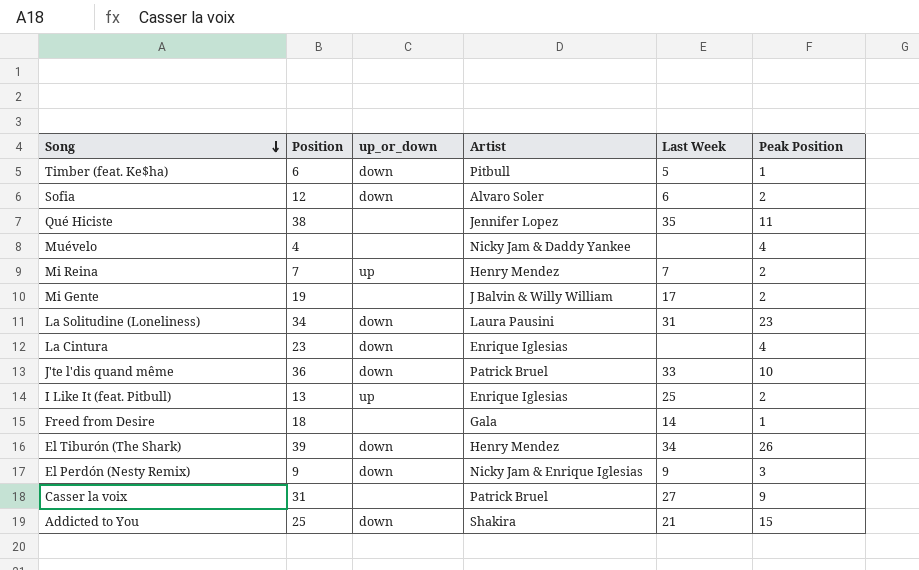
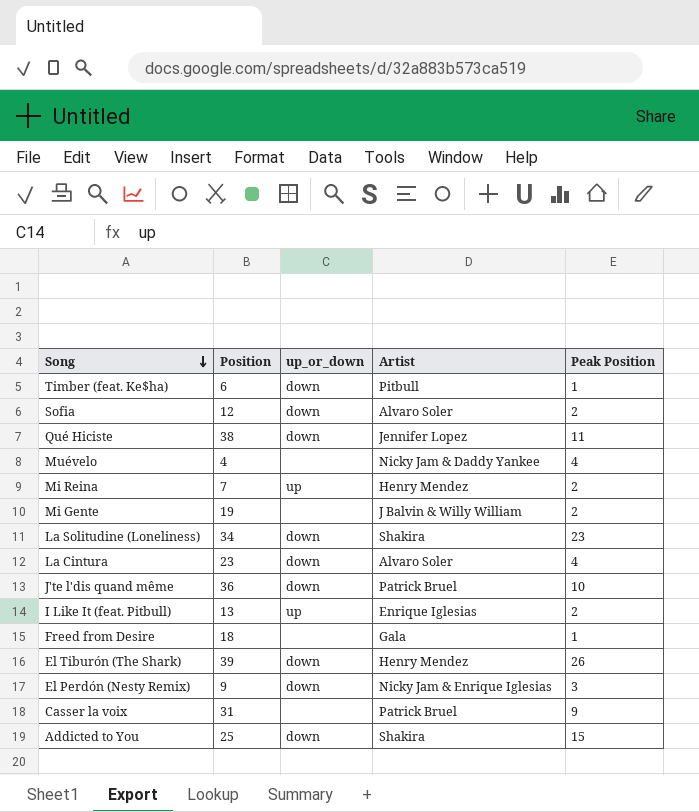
column Last Week | position: 5 -> none
Qué Hiciste | up_or_down: none -> down
La Solitudine (Loneliness) | Artist: Laura Pausini -> Shakira
La Cintura | Artist: Enrique Iglesias -> Alvaro Soler

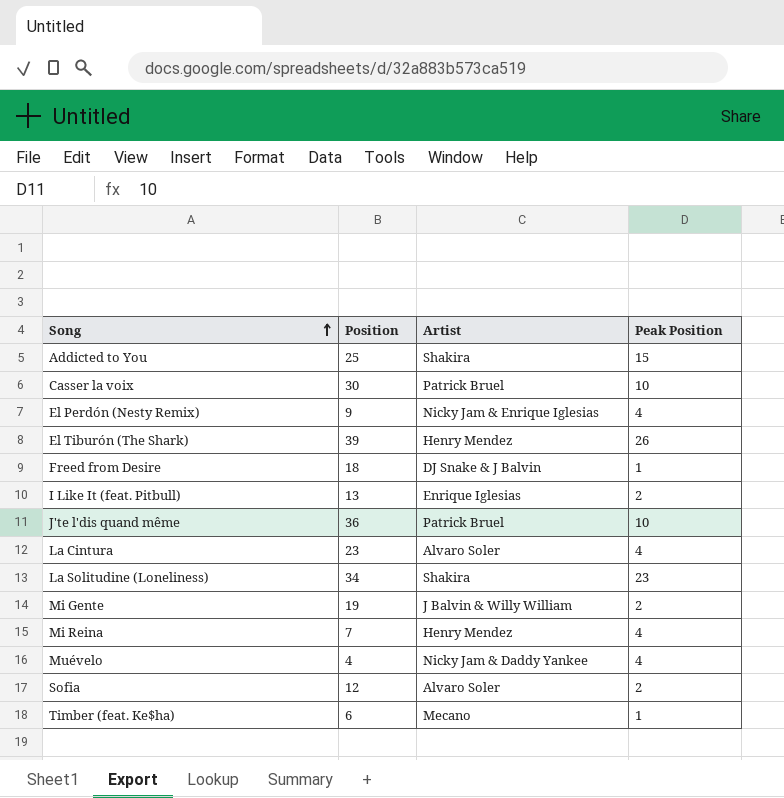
row order: Song descending -> Song ascending
column up_or_down | position: 3 -> none
row Qué Hiciste: 38 | down | Jennifer Lopez | 11 -> none
Casser la voix | Position: 31 -> 30
Casser la voix | Peak Position: 9 -> 10
El Perdón (Nesty Remix) | Peak Position: 3 -> 4
Freed from Desire | Artist: Gala -> DJ Snake & J Balvin
Mi Reina | Peak Position: 2 -> 4
Timber (feat. Ke$ha) | Artist: Pitbull -> Mecano

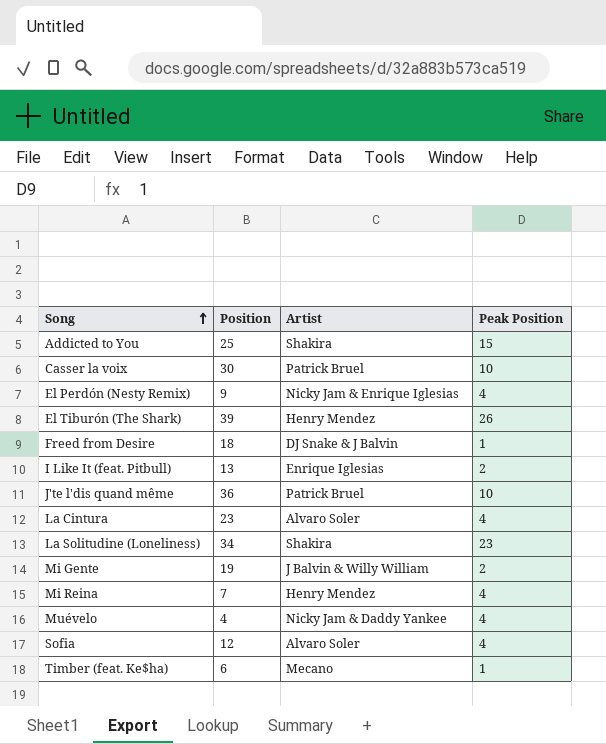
Sofia | Peak Position: 2 -> 4

